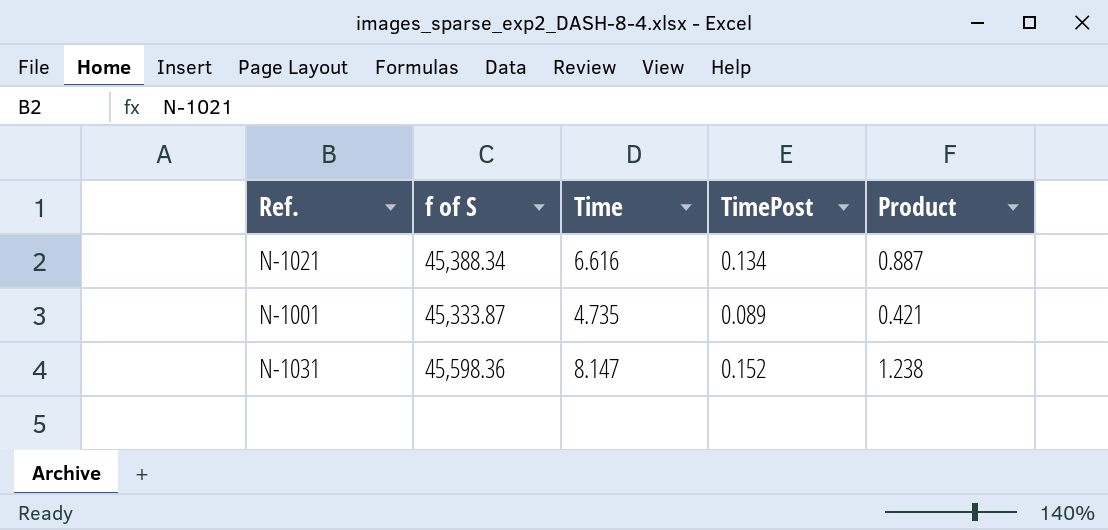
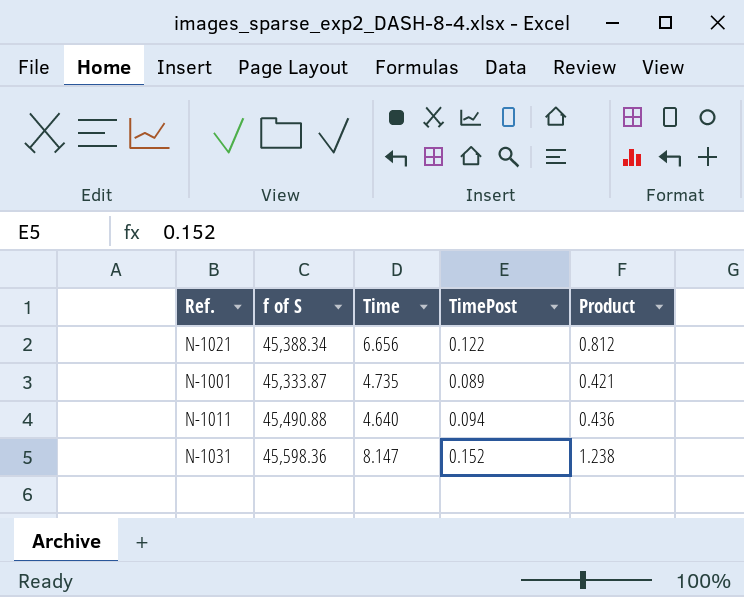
N-1021 | Time: 6.616 -> 6.656
N-1021 | TimePost: 0.134 -> 0.122
N-1021 | Product: 0.887 -> 0.812
row N-1011: none -> 45,490.88 | 4.640 | 0.094 | 0.436

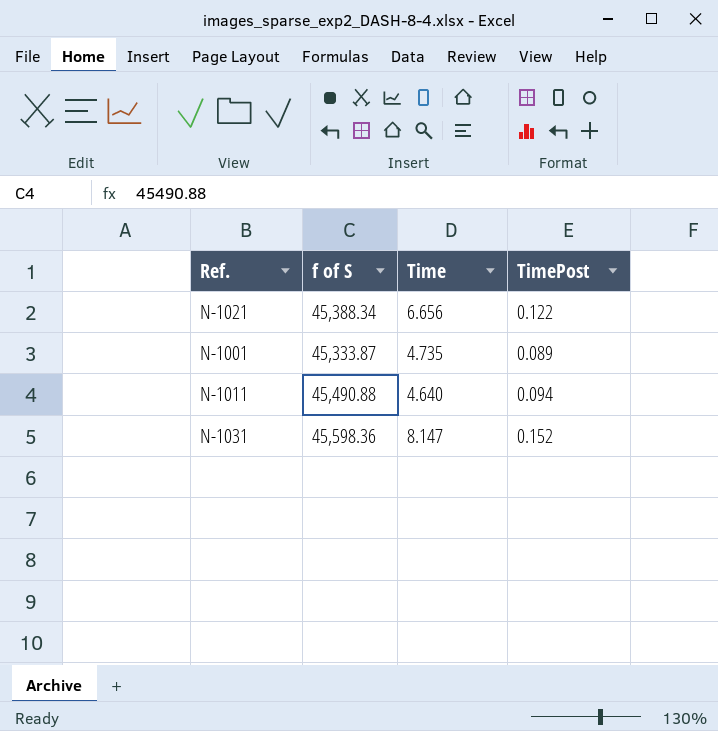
column Product | formula: [Time] * [TimePost] -> none

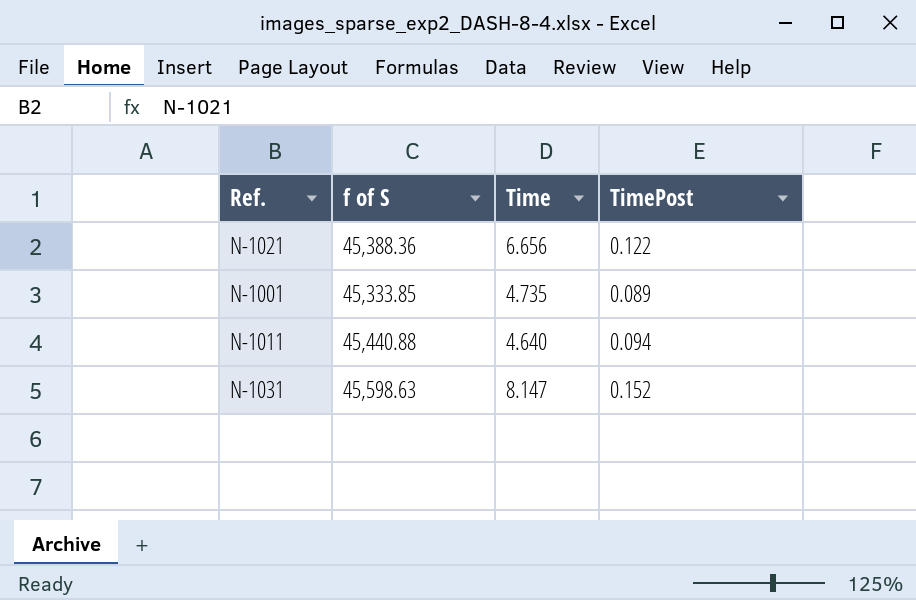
N-1021 | f of S: 45,388.34 -> 45,388.36
N-1001 | f of S: 45,333.87 -> 45,333.85
N-1011 | f of S: 45,490.88 -> 45,440.88
N-1031 | f of S: 45,598.36 -> 45,598.63

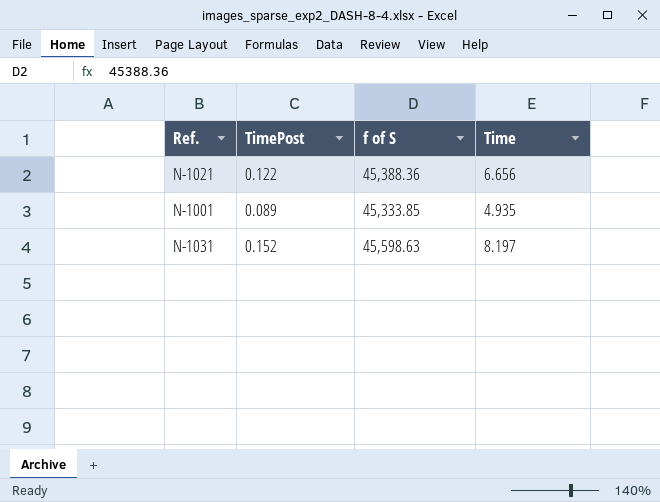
column TimePost | position: 4 -> 2
row N-1011: 45,440.88 | 4.640 | 0.094 -> none
N-1001 | Time: 4.735 -> 4.935
N-1031 | Time: 8.147 -> 8.197

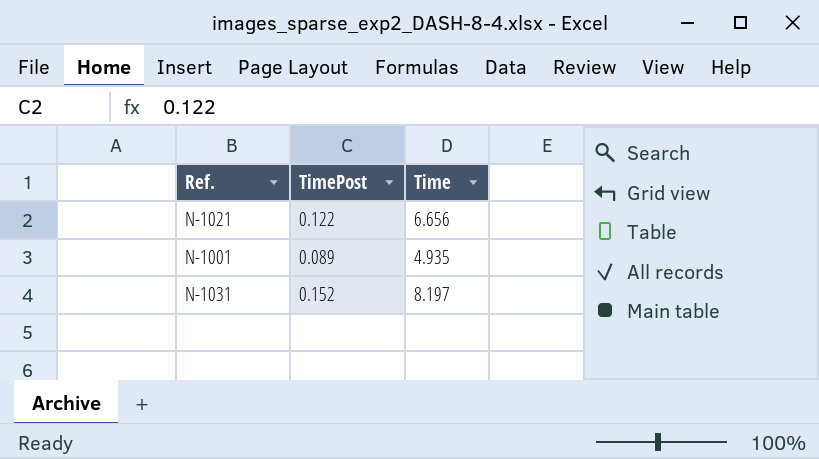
column f of S | position: 3 -> none

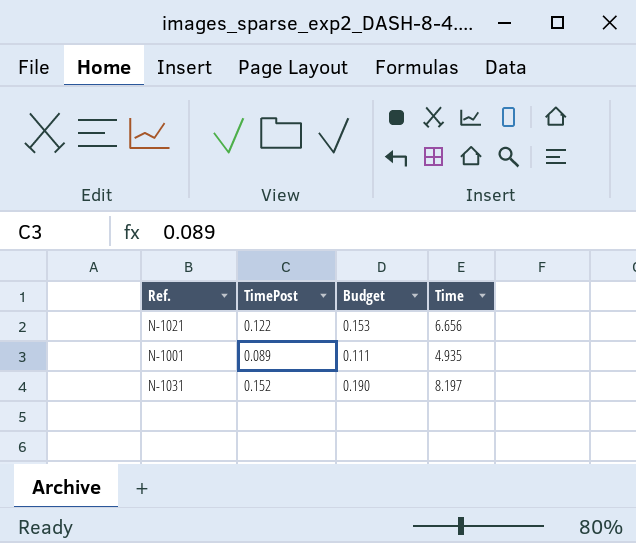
column Budget | formula: none -> [TimePost] * 1.25

